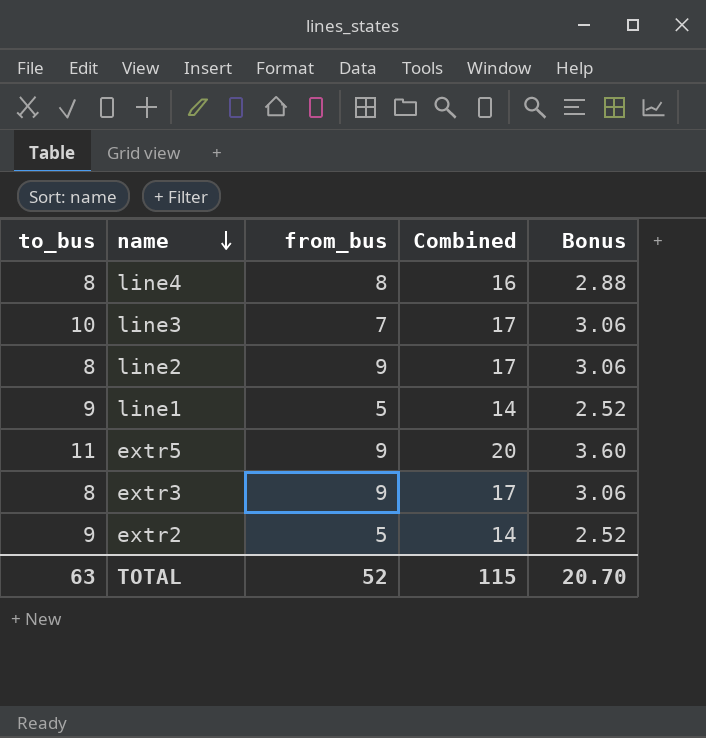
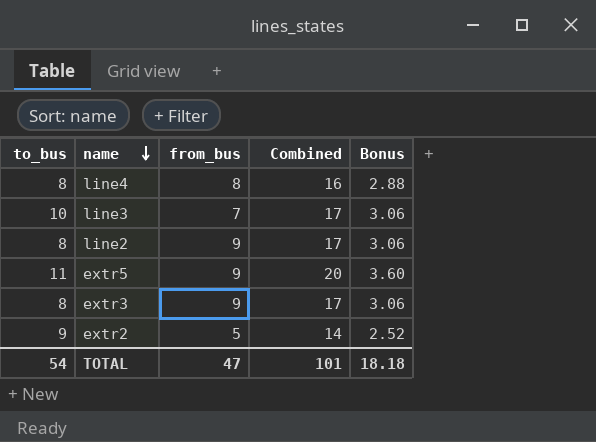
row line1: 9 | 5 | 14 | 2.52 -> none
TOTAL | to_bus: 63 -> 54
TOTAL | from_bus: 52 -> 47
TOTAL | Combined: 115 -> 101
TOTAL | Bonus: 20.70 -> 18.18

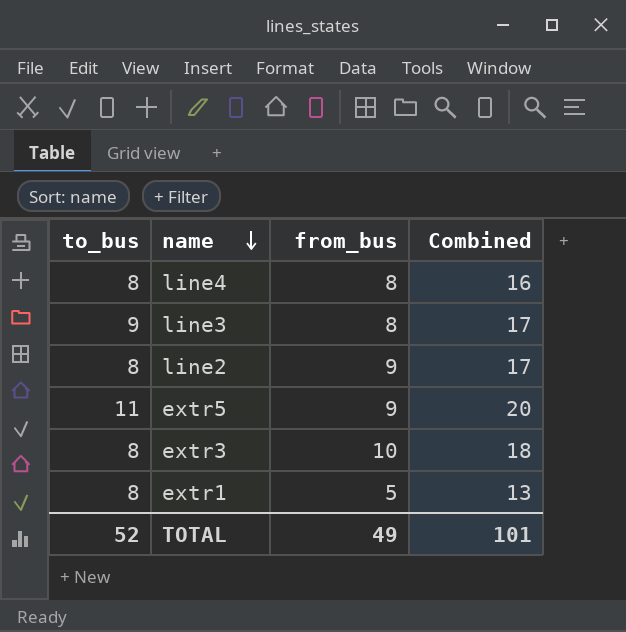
column Bonus | formula: [Combined] * 0.18 -> none
row extr2: 9 | 5 | 14 | 2.52 -> none
line3 | to_bus: 10 -> 9
line3 | from_bus: 7 -> 8
extr3 | from_bus: 9 -> 10
extr3 | Combined: 17 -> 18
row extr1: none -> 8 | 5 | 13
TOTAL | to_bus: 54 -> 52
TOTAL | from_bus: 47 -> 49

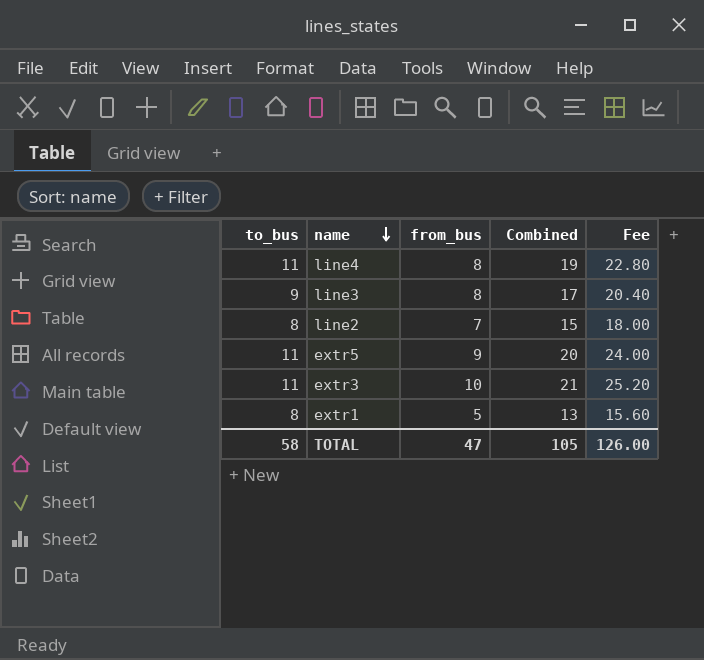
column Fee | formula: none -> [Combined] * 1.2
line4 | to_bus: 8 -> 11
line4 | Combined: 16 -> 19
line2 | from_bus: 9 -> 7
line2 | Combined: 17 -> 15
extr3 | to_bus: 8 -> 11
extr3 | Combined: 18 -> 21
TOTAL | to_bus: 52 -> 58
TOTAL | from_bus: 49 -> 47
TOTAL | Combined: 101 -> 105

